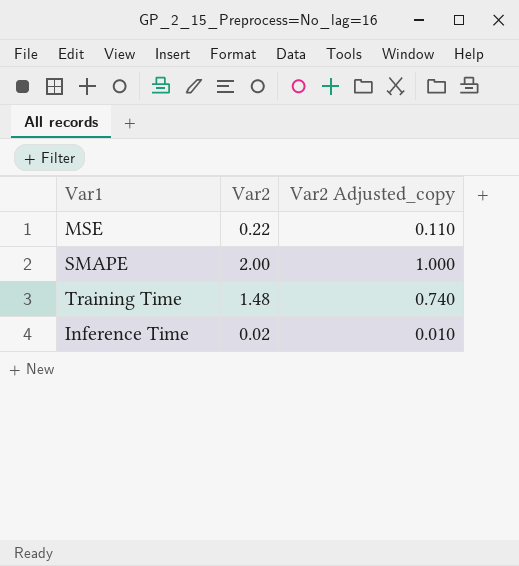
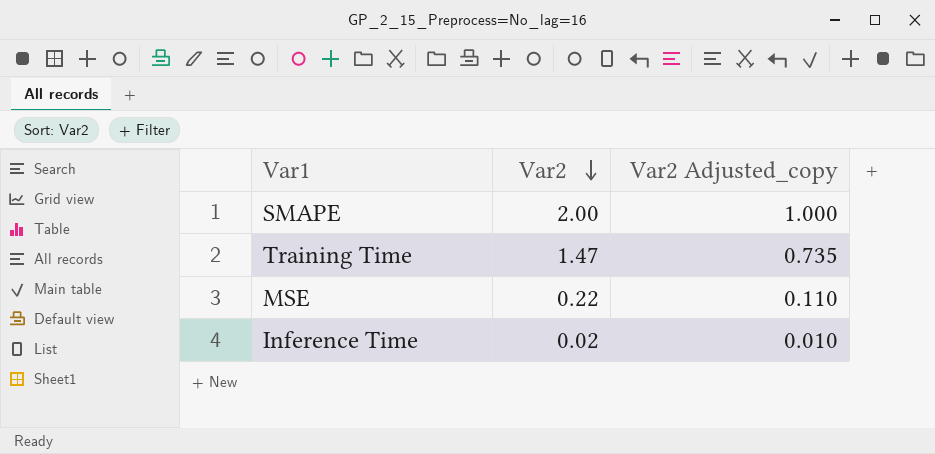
row order: none -> Var2 descending
Training Time | Var2: 1.48 -> 1.47
Training Time | Var2 Adjusted_copy: 0.740 -> 0.735

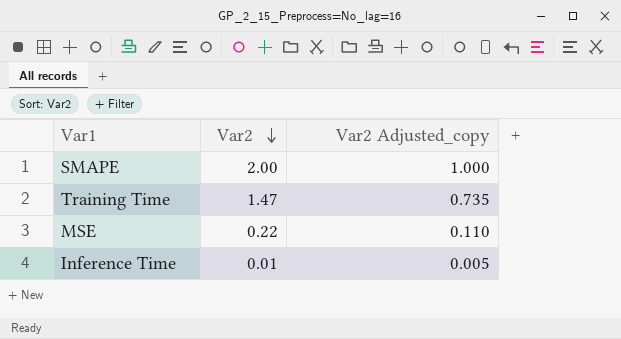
Inference Time | Var2: 0.02 -> 0.01
Inference Time | Var2 Adjusted_copy: 0.010 -> 0.005

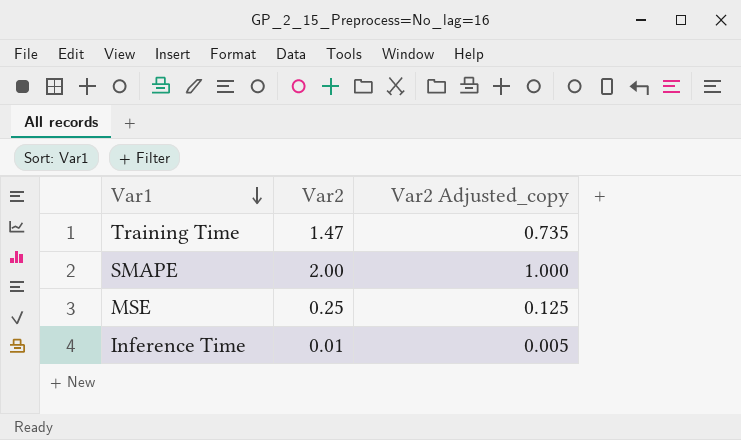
row order: Var2 descending -> Var1 descending
MSE | Var2: 0.22 -> 0.25
MSE | Var2 Adjusted_copy: 0.110 -> 0.125

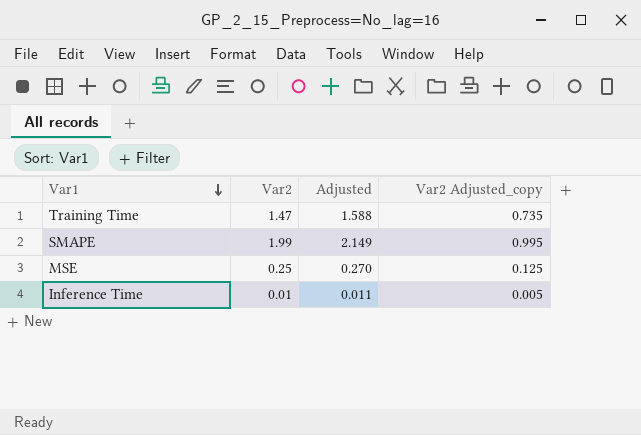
column Adjusted | formula: none -> [Var2] * 1.08
SMAPE | Var2: 2.00 -> 1.99
SMAPE | Var2 Adjusted_copy: 1.000 -> 0.995

